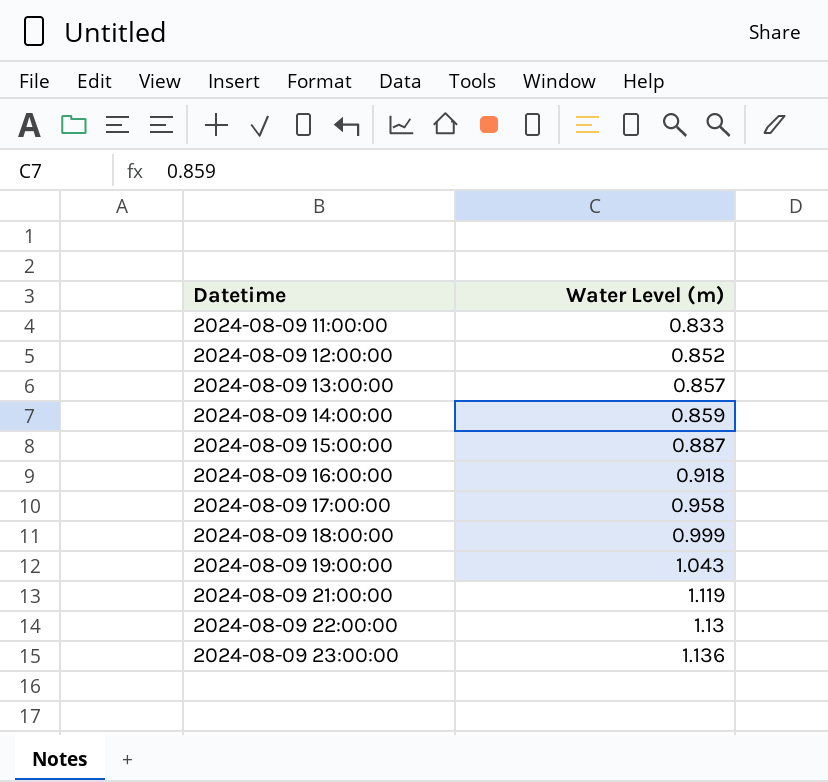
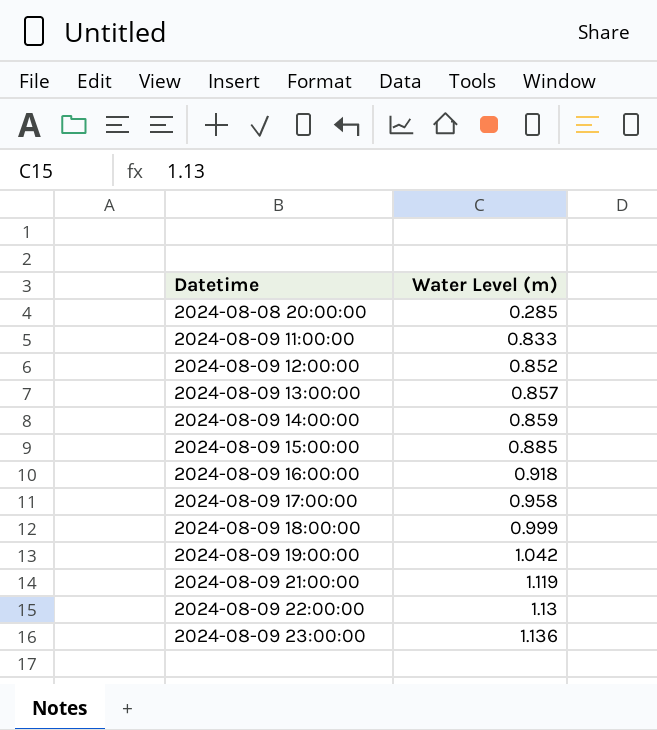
row 2024-08-08 20:00:00: none -> 0.285
2024-08-09 15:00:00 | Water Level (m): 0.887 -> 0.885
2024-08-09 19:00:00 | Water Level (m): 1.043 -> 1.042

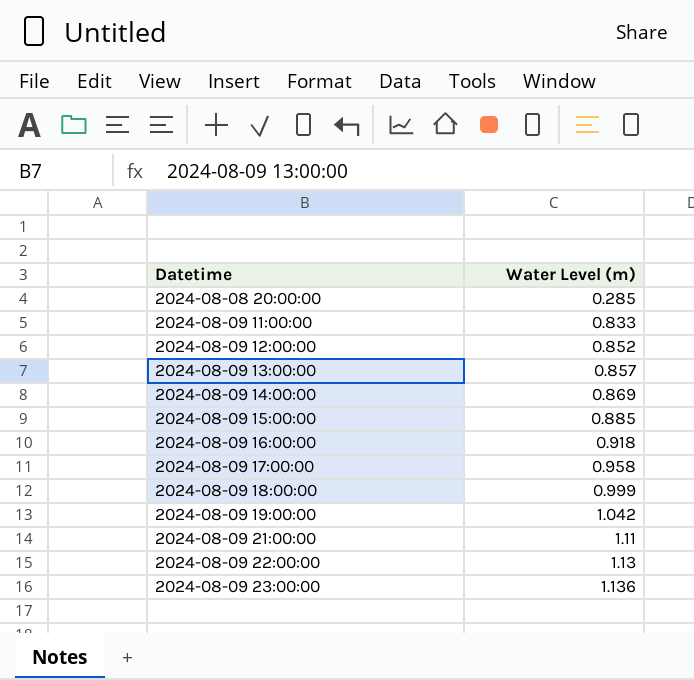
2024-08-09 14:00:00 | Water Level (m): 0.859 -> 0.869
2024-08-09 21:00:00 | Water Level (m): 1.119 -> 1.11

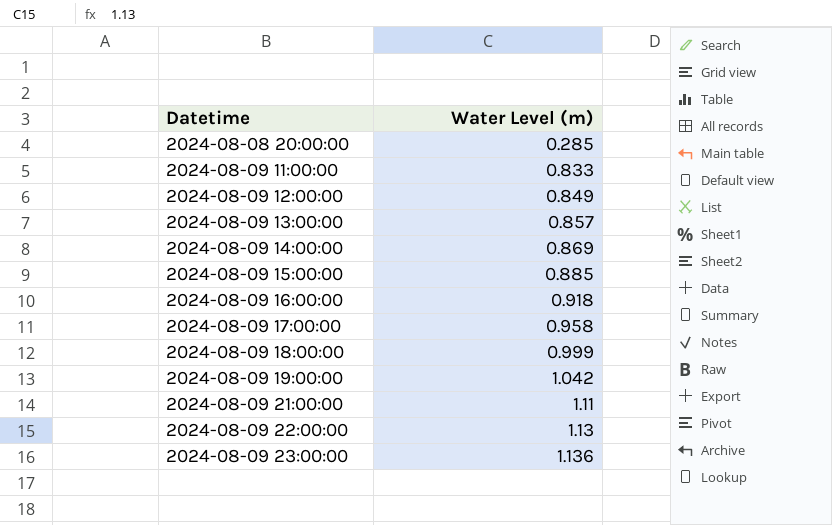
2024-08-09 12:00:00 | Water Level (m): 0.852 -> 0.849

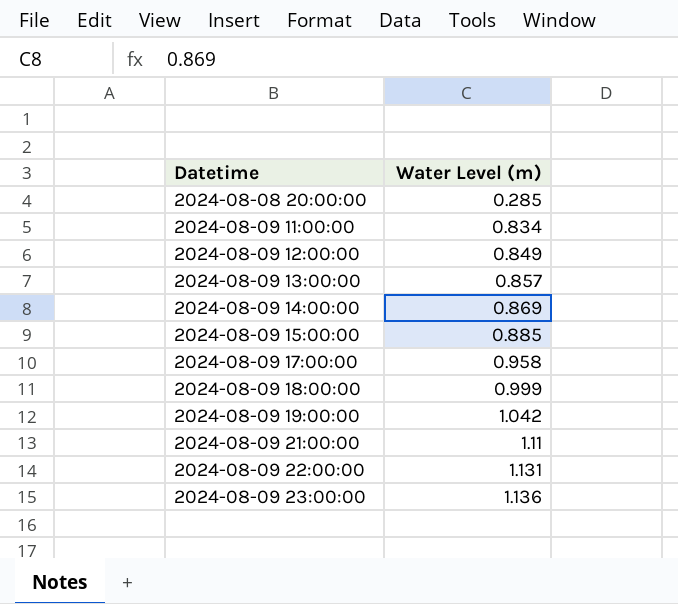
row 2024-08-09 16:00:00: 0.918 -> none
2024-08-09 11:00:00 | Water Level (m): 0.833 -> 0.834
2024-08-09 22:00:00 | Water Level (m): 1.13 -> 1.131

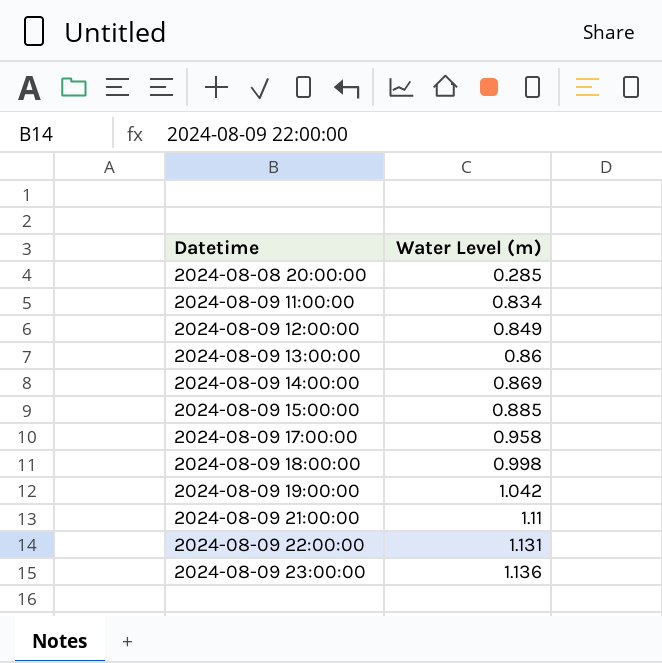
2024-08-09 13:00:00 | Water Level (m): 0.857 -> 0.86
2024-08-09 18:00:00 | Water Level (m): 0.999 -> 0.998

